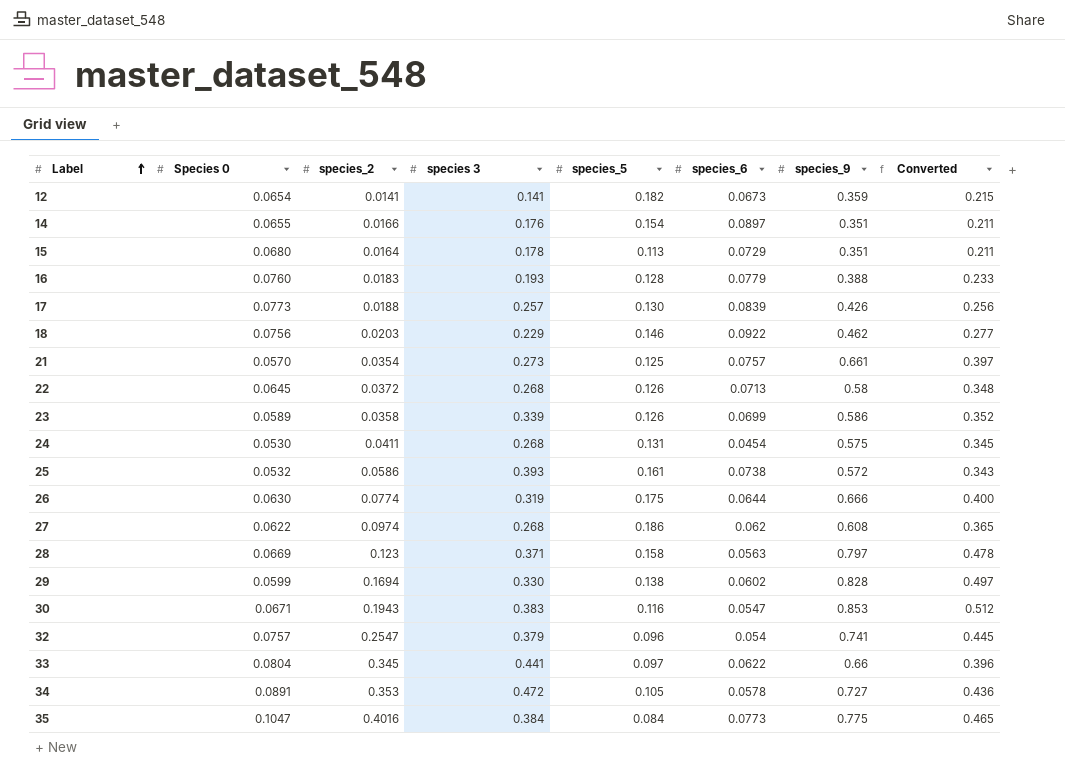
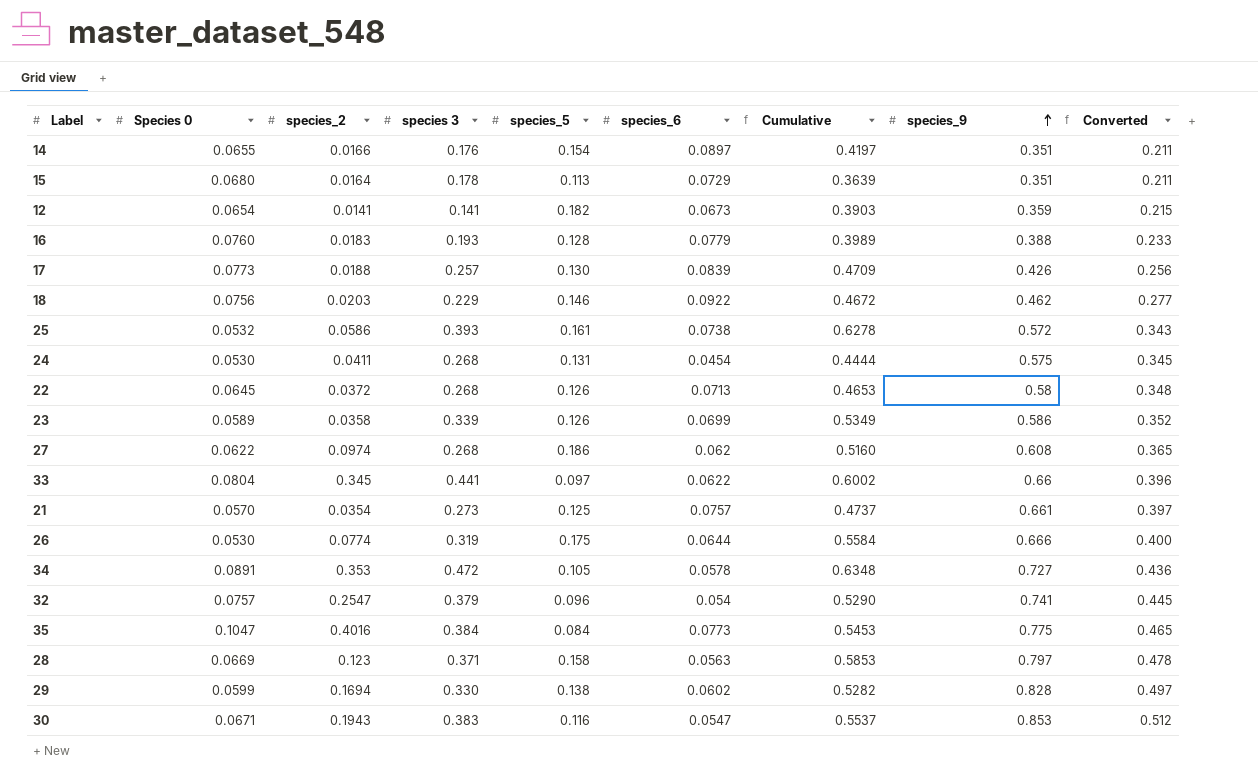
row order: Label ascending -> species_9 ascending
column Cumulative | formula: none -> [species 3] + [species_5] + [species_6]
26 | Species 0: 0.0630 -> 0.0530

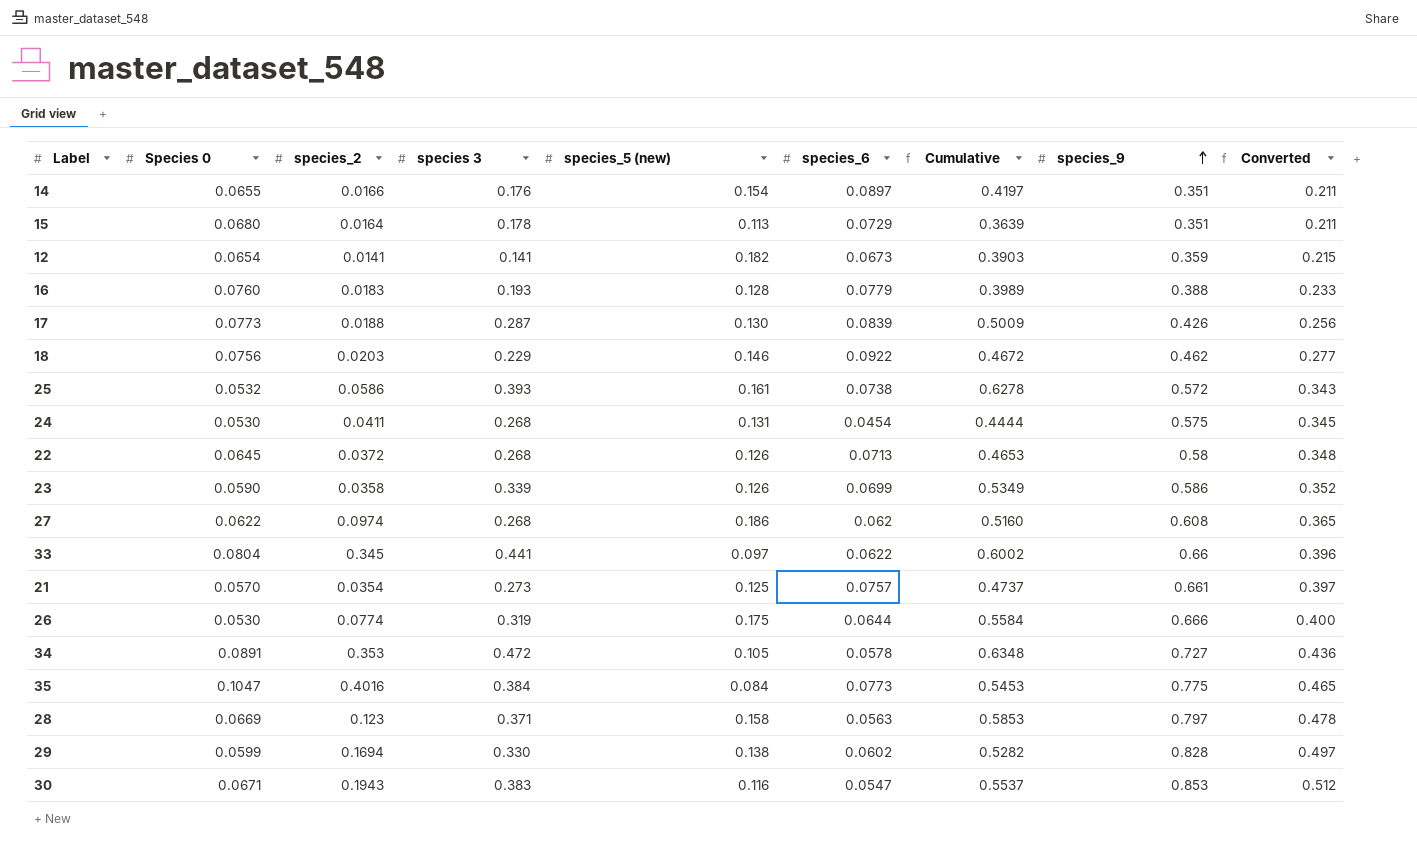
column name: species_5 -> species_5 (new)
row 32: 0.0757 | 0.2547 | 0.379 | 0.096 | 0.054 | 0.5290 | 0.741 | 0.445 -> none
17 | species 3: 0.257 -> 0.287
17 | Cumulative: 0.4709 -> 0.5009
23 | Species 0: 0.0589 -> 0.0590

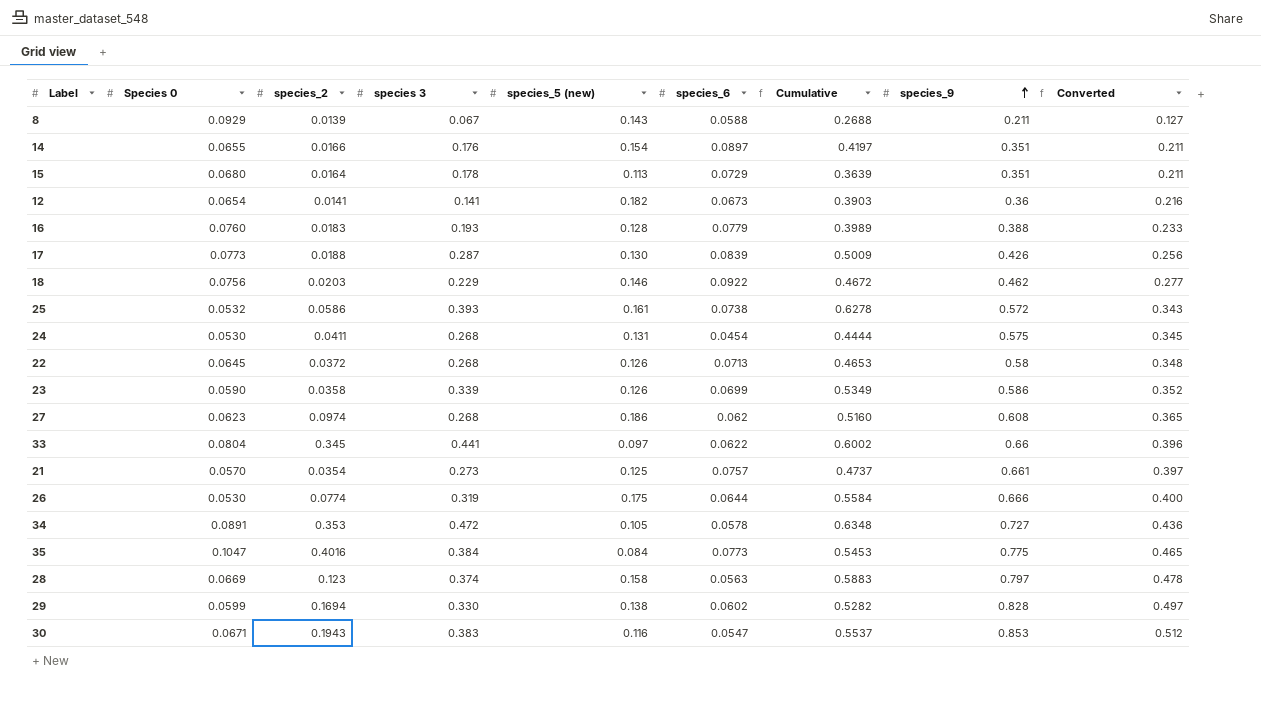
row 8: none -> 0.0929 | 0.0139 | 0.067 | 0.143 | 0.0588 | 0.2688 | 0.211 | 0.127
12 | species_9: 0.359 -> 0.36
12 | Converted: 0.215 -> 0.216
27 | Species 0: 0.0622 -> 0.0623
28 | species 3: 0.371 -> 0.374
28 | Cumulative: 0.5853 -> 0.5883

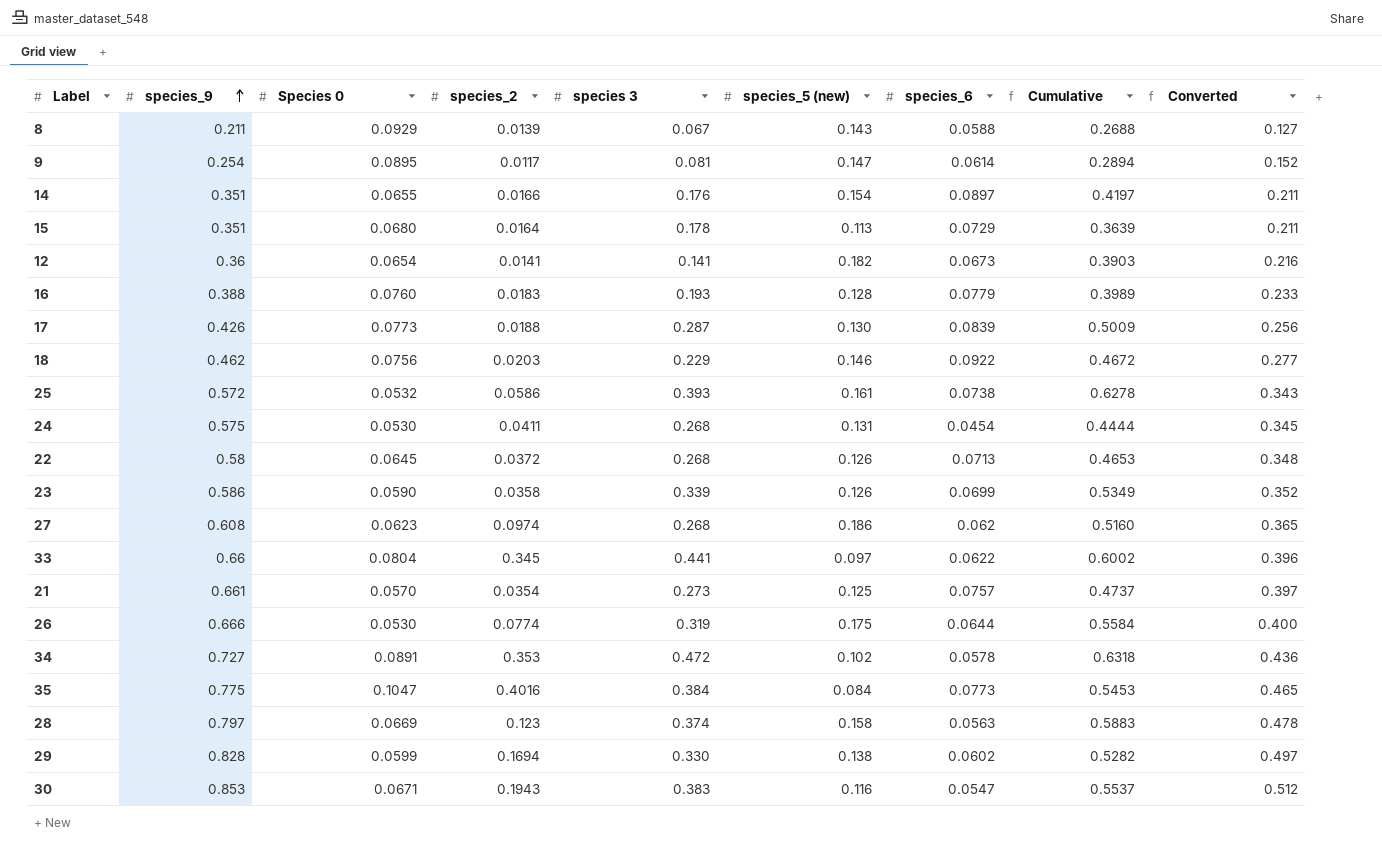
column species_9 | position: 8 -> 2
row 9: none -> 0.254 | 0.0895 | 0.0117 | 0.081 | 0.147 | 0.0614 | 0.2894 | 0.152
34 | species_5 (new): 0.105 -> 0.102
34 | Cumulative: 0.6348 -> 0.6318

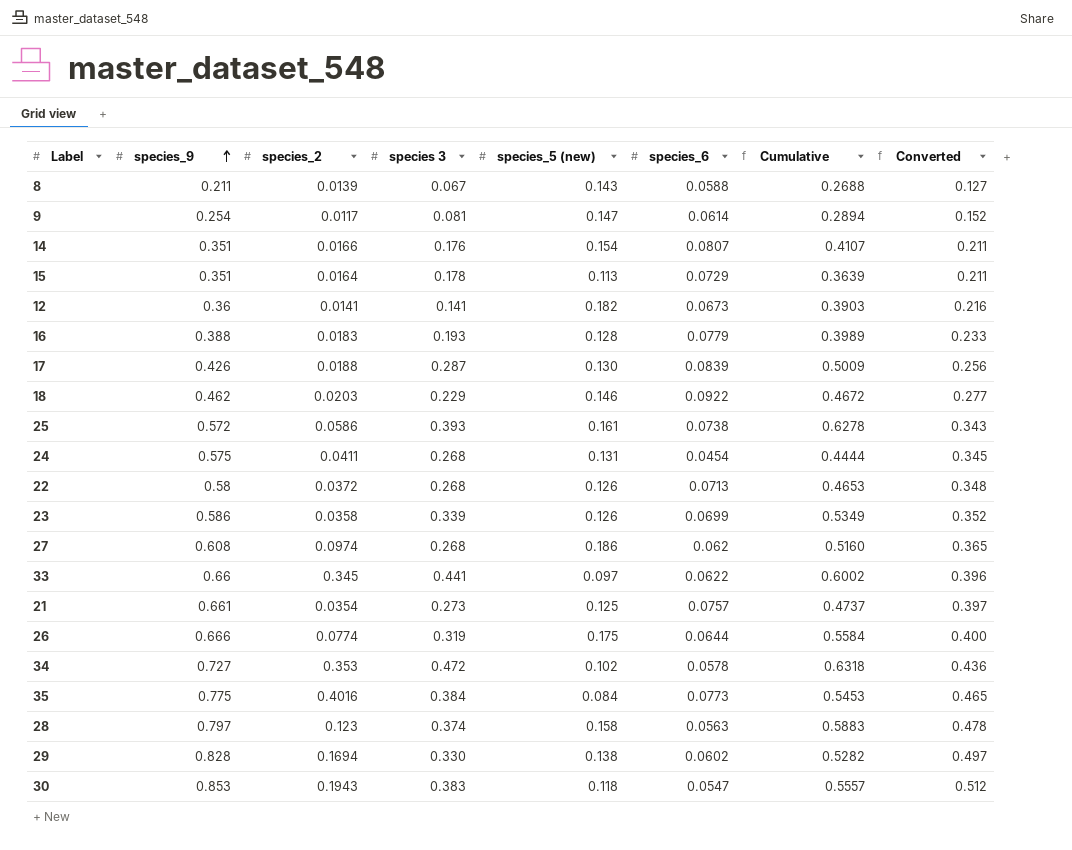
column Species 0 | position: 3 -> none
14 | species_6: 0.0897 -> 0.0807
14 | Cumulative: 0.4197 -> 0.4107
30 | species_5 (new): 0.116 -> 0.118
30 | Cumulative: 0.5537 -> 0.5557

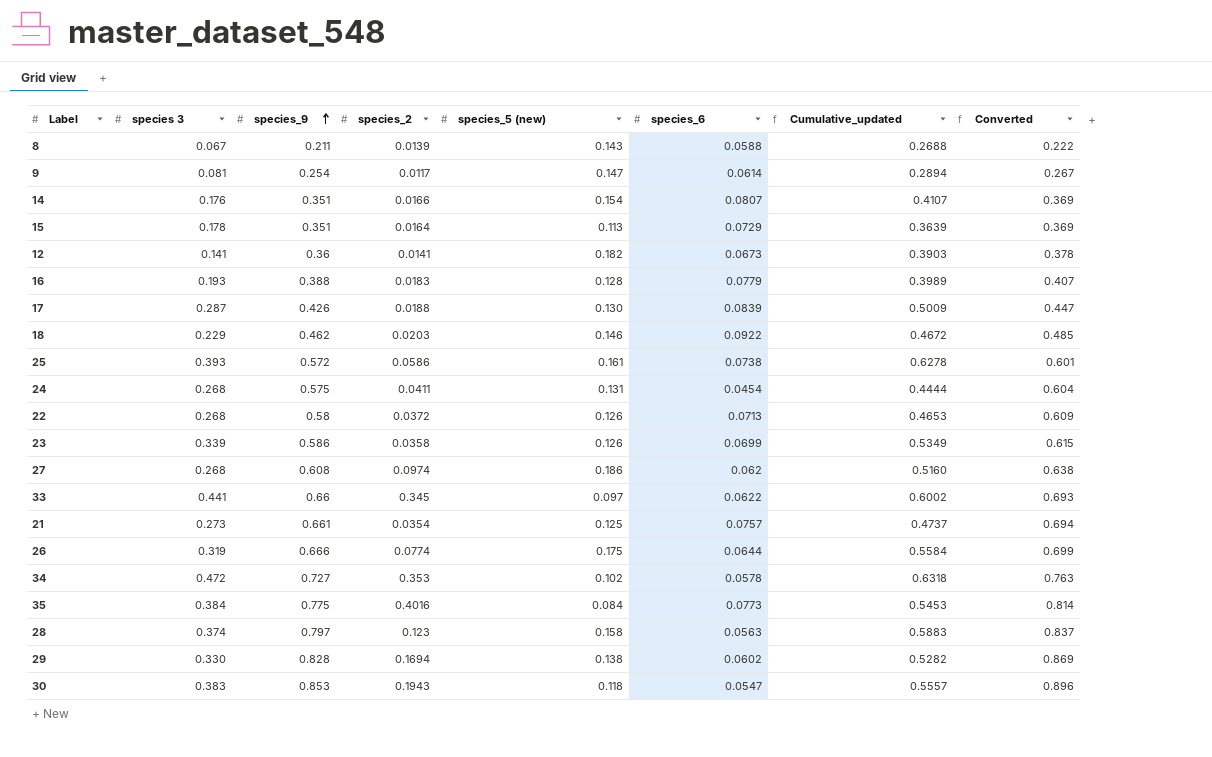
column species 3 | position: 4 -> 2
column name: Cumulative -> Cumulative_updated
column Converted | formula: [species_9] * 0.6 -> [species_9] * 1.05

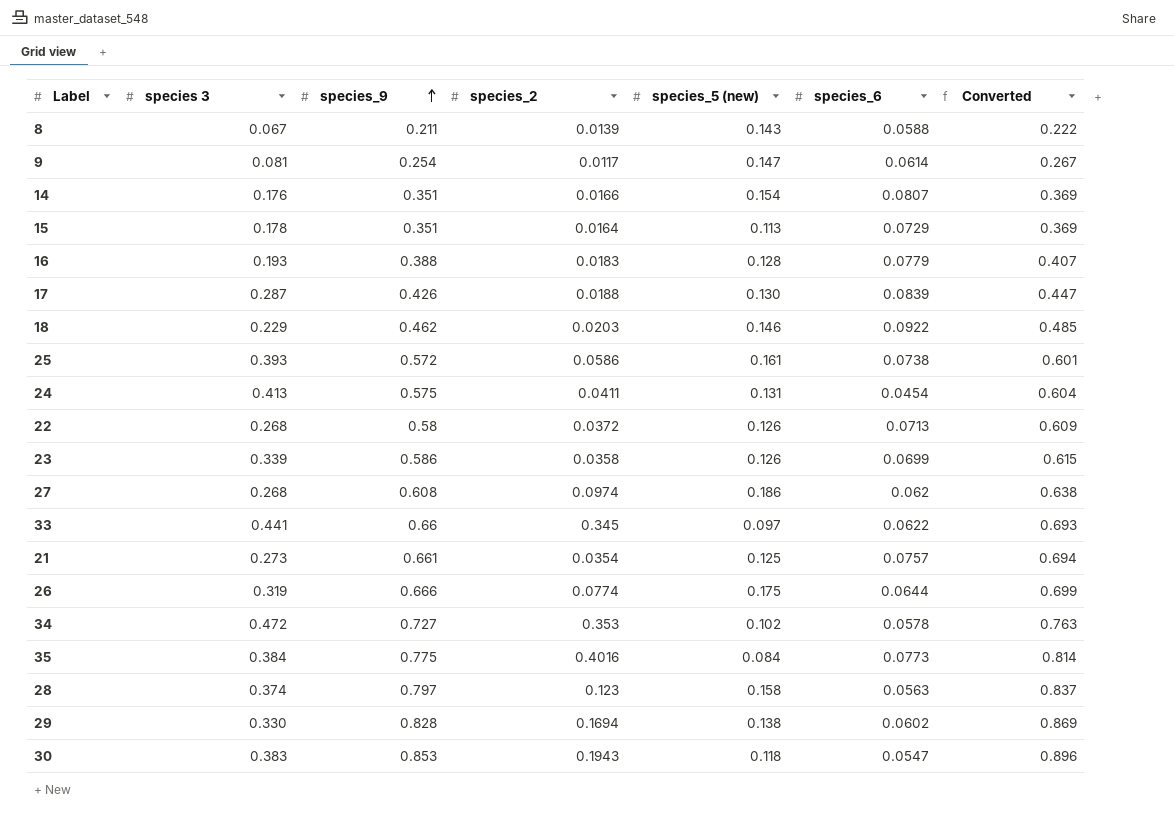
column Cumulative_updated | formula: [species 3] + [species_5 (new)] + [species_6] -> none
row 12: 0.141 | 0.36 | 0.0141 | 0.182 | 0.0673 | 0.3903 | 0.378 -> none
24 | species 3: 0.268 -> 0.413

